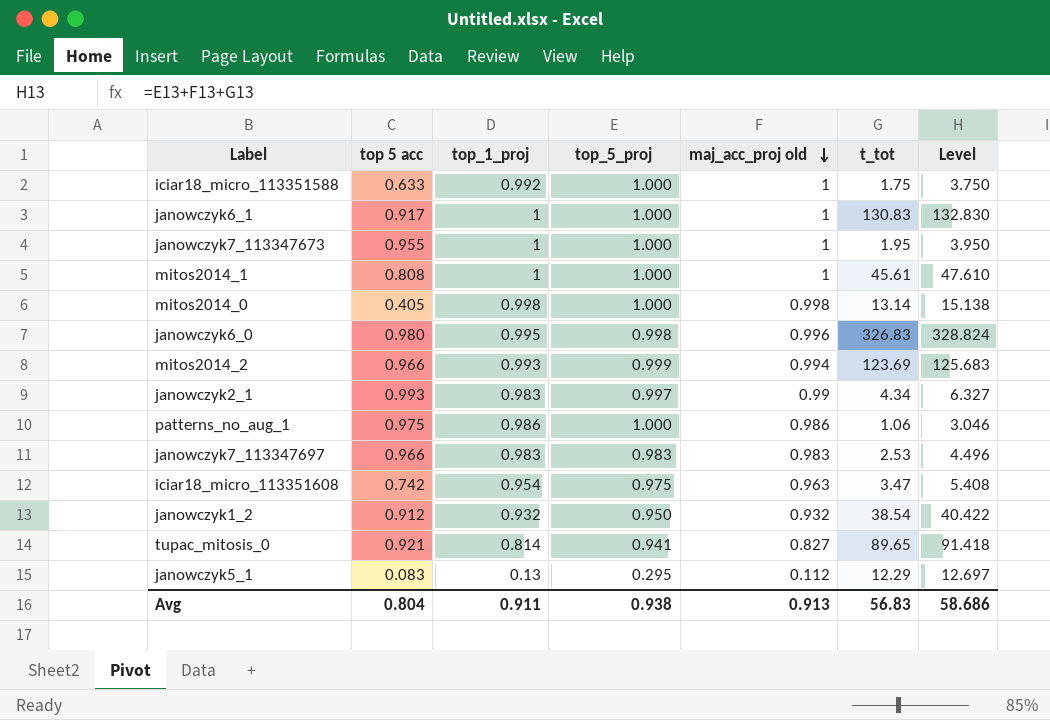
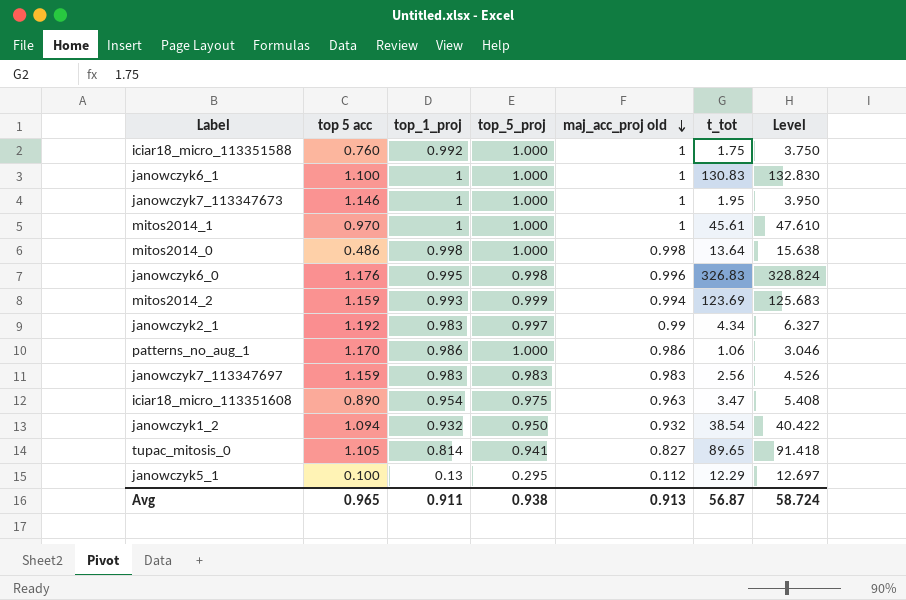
iciar18_micro_113351588 | top 5 acc: 0.633 -> 0.760
janowczyk6_1 | top 5 acc: 0.917 -> 1.100
janowczyk7_113347673 | top 5 acc: 0.955 -> 1.146
mitos2014_1 | top 5 acc: 0.808 -> 0.970
mitos2014_0 | top 5 acc: 0.405 -> 0.486
mitos2014_0 | t_tot: 13.14 -> 13.64
mitos2014_0 | Level: 15.138 -> 15.638
janowczyk6_0 | top 5 acc: 0.980 -> 1.176
mitos2014_2 | top 5 acc: 0.966 -> 1.159
janowczyk2_1 | top 5 acc: 0.993 -> 1.192
patterns_no_aug_1 | top 5 acc: 0.975 -> 1.170
janowczyk7_113347697 | top 5 acc: 0.966 -> 1.159
janowczyk7_113347697 | t_tot: 2.53 -> 2.56
janowczyk7_113347697 | Level: 4.496 -> 4.526
iciar18_micro_113351608 | top 5 acc: 0.742 -> 0.890
janowczyk1_2 | top 5 acc: 0.912 -> 1.094
tupac_mitosis_0 | top 5 acc: 0.921 -> 1.105
janowczyk5_1 | top 5 acc: 0.083 -> 0.100
Avg | top 5 acc: 0.804 -> 0.965
Avg | t_tot: 56.83 -> 56.87
Avg | Level: 58.686 -> 58.724

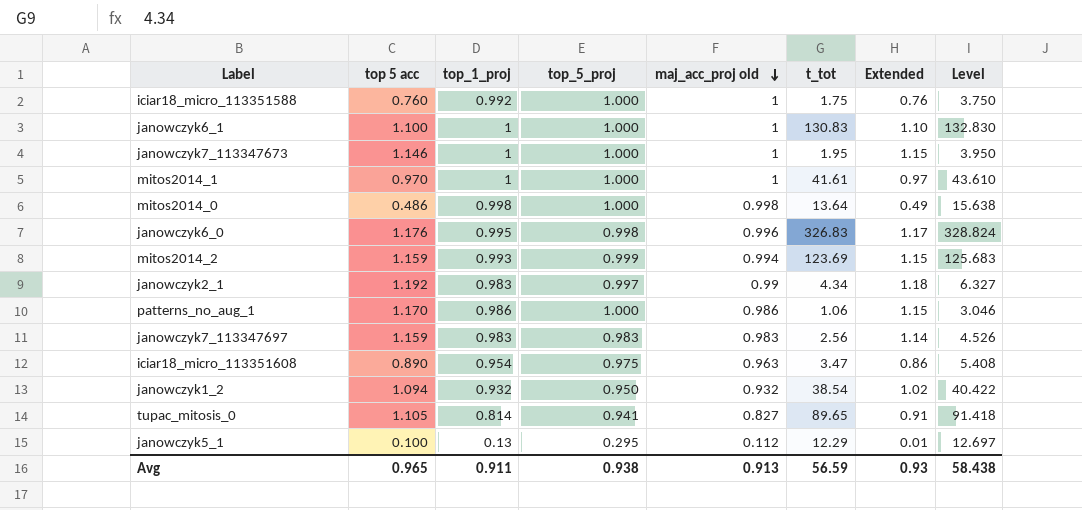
column Extended | formula: none -> [top 5 acc] * [maj_acc_proj old]
mitos2014_1 | t_tot: 45.61 -> 41.61
mitos2014_1 | Level: 47.610 -> 43.610
Avg | t_tot: 56.87 -> 56.59
Avg | Level: 58.724 -> 58.438

